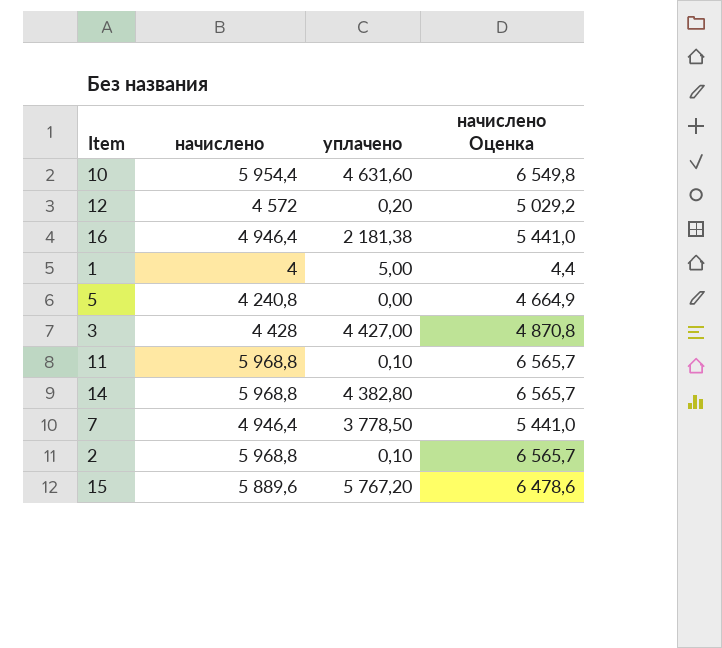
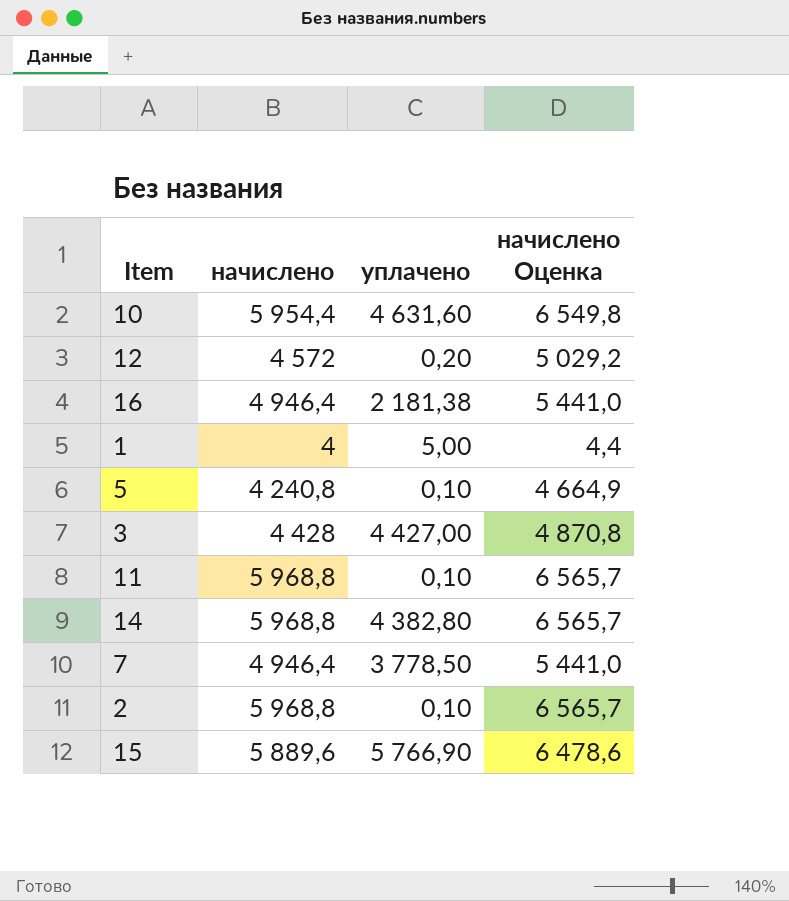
5 | уплачено: 0,00 -> 0,10
15 | уплачено: 5 767,20 -> 5 766,90

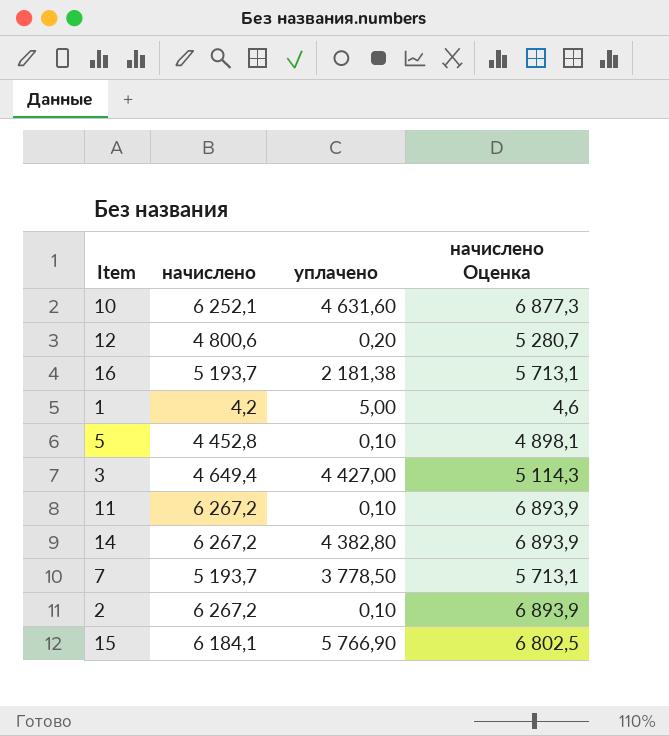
10 | начислено: 5 954,4 -> 6 252,1
10 | начислено Оценка: 6 549,8 -> 6 877,3
12 | начислено: 4 572 -> 4 800,6
12 | начислено Оценка: 5 029,2 -> 5 280,7
16 | начислено: 4 946,4 -> 5 193,7
16 | начислено Оценка: 5 441,0 -> 5 713,1
1 | начислено: 4 -> 4,2
1 | начислено Оценка: 4,4 -> 4,6
5 | начислено: 4 240,8 -> 4 452,8
5 | начислено Оценка: 4 664,9 -> 4 898,1
3 | начислено: 4 428 -> 4 649,4
3 | начислено Оценка: 4 870,8 -> 5 114,3
11 | начислено: 5 968,8 -> 6 267,2
11 | начислено Оценка: 6 565,7 -> 6 893,9
14 | начислено: 5 968,8 -> 6 267,2
14 | начислено Оценка: 6 565,7 -> 6 893,9
7 | начислено: 4 946,4 -> 5 193,7
7 | начислено Оценка: 5 441,0 -> 5 713,1
2 | начислено: 5 968,8 -> 6 267,2
2 | начислено Оценка: 6 565,7 -> 6 893,9
15 | начислено: 5 889,6 -> 6 184,1
15 | начислено Оценка: 6 478,6 -> 6 802,5

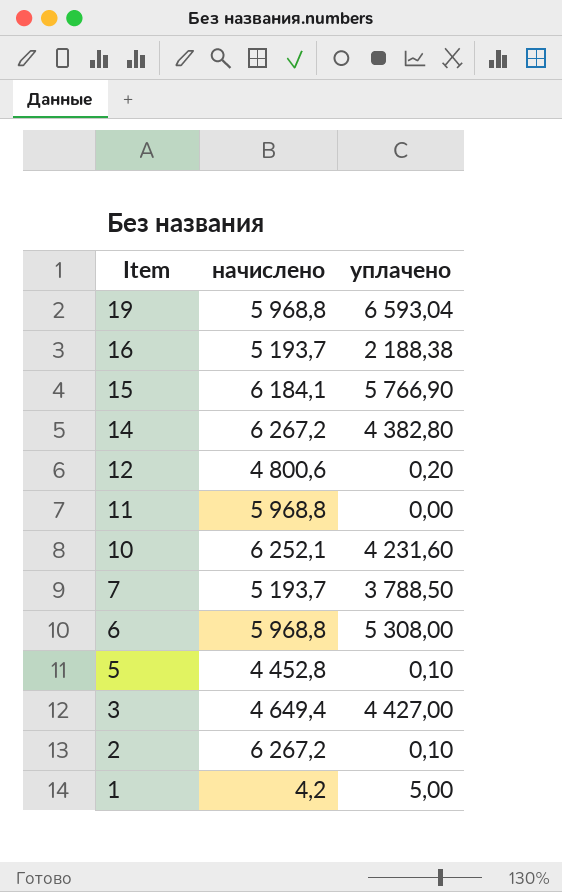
row order: none -> Item descending
column начислено Оценка | formula: [начислено] * 1,1 -> none
row 19: none -> 5 968,8 | 6 593,04
16 | уплачено: 2 181,38 -> 2 188,38
11 | начислено: 6 267,2 -> 5 968,8
11 | уплачено: 0,10 -> 0,00
10 | уплачено: 4 631,60 -> 4 231,60
7 | уплачено: 3 778,50 -> 3 788,50
row 6: none -> 5 968,8 | 5 308,00

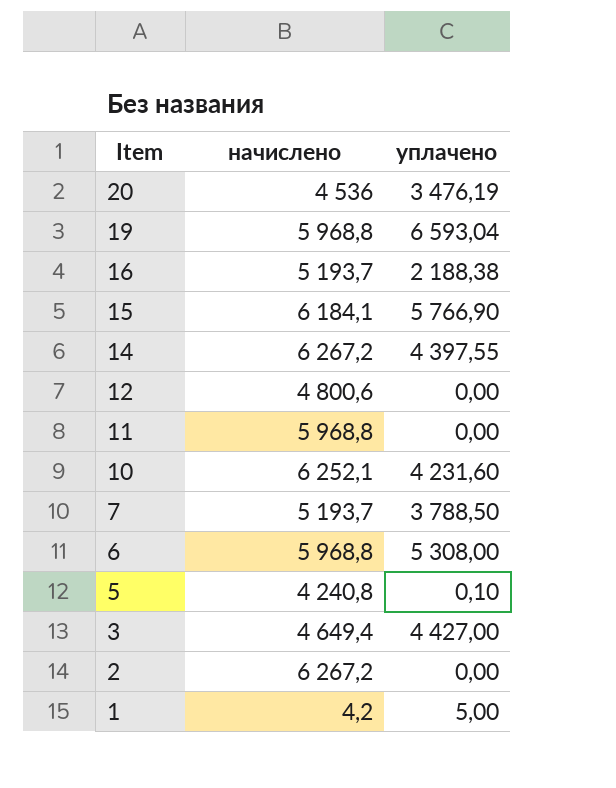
row 20: none -> 4 536 | 3 476,19
14 | уплачено: 4 382,80 -> 4 397,55
12 | уплачено: 0,20 -> 0,00
5 | начислено: 4 452,8 -> 4 240,8
2 | уплачено: 0,10 -> 0,00

